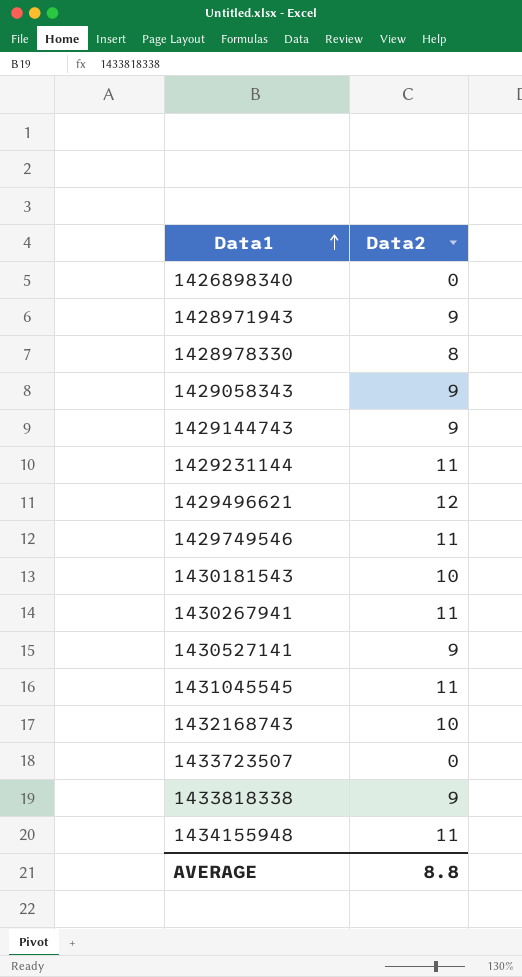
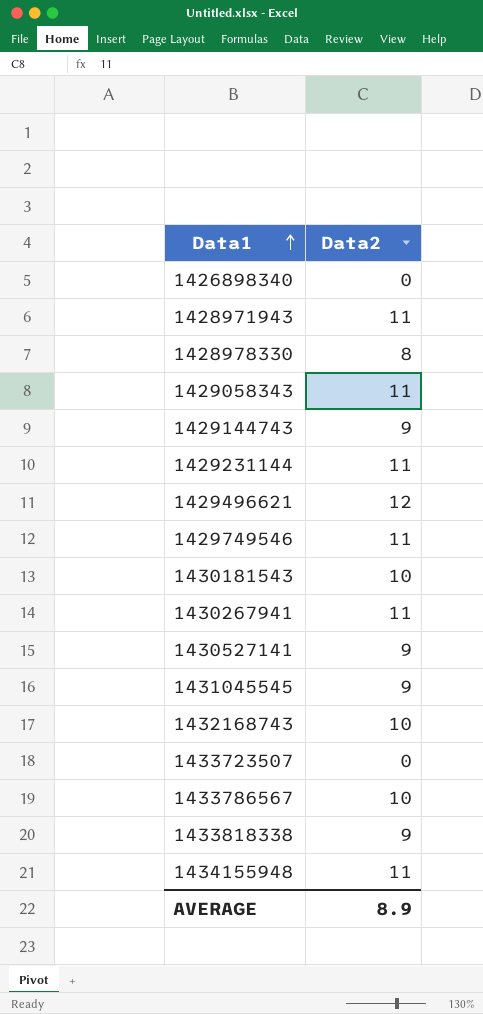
1428971943 | Data2: 9 -> 11
1429058343 | Data2: 9 -> 11
1431045545 | Data2: 11 -> 9
row 1433786567: none -> 10
AVERAGE | Data2: 8.8 -> 8.9

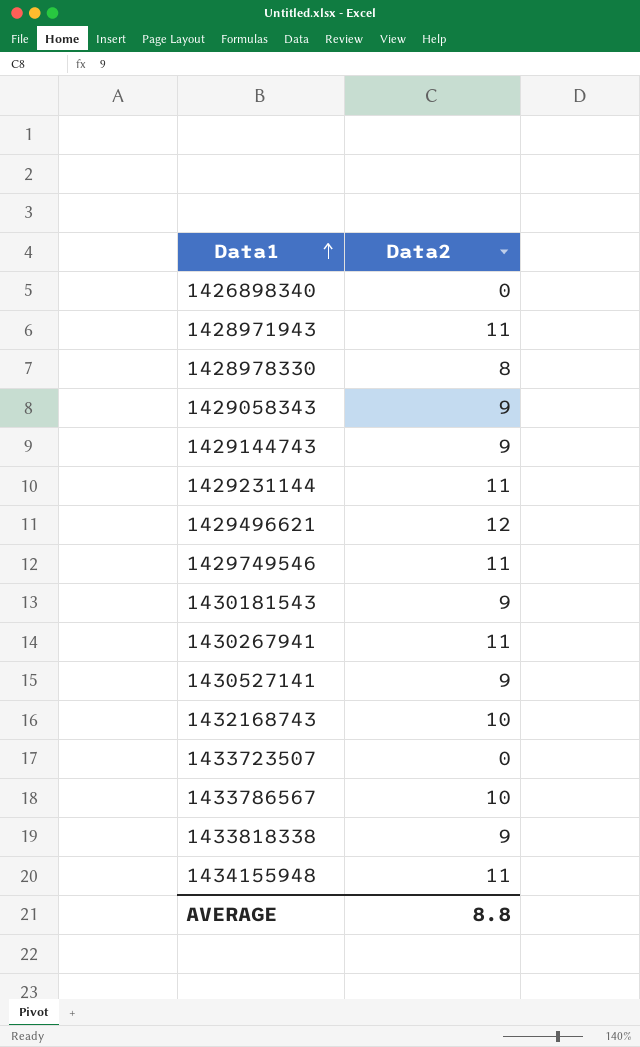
row 1431045545: 9 -> none
1429058343 | Data2: 11 -> 9
1430181543 | Data2: 10 -> 9
AVERAGE | Data2: 8.9 -> 8.8

